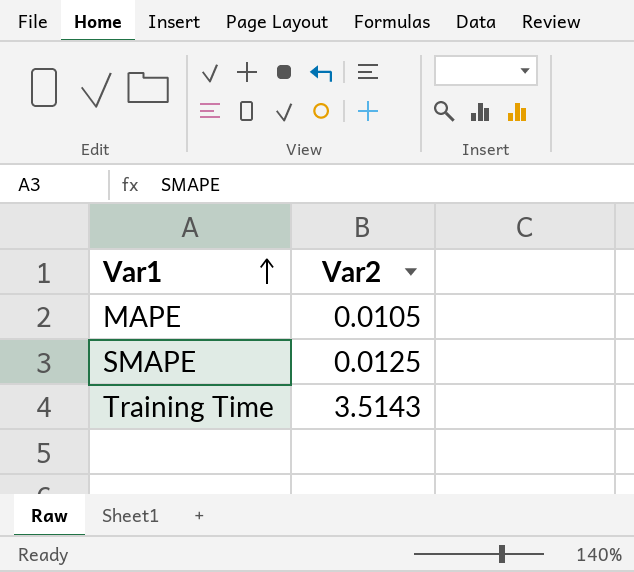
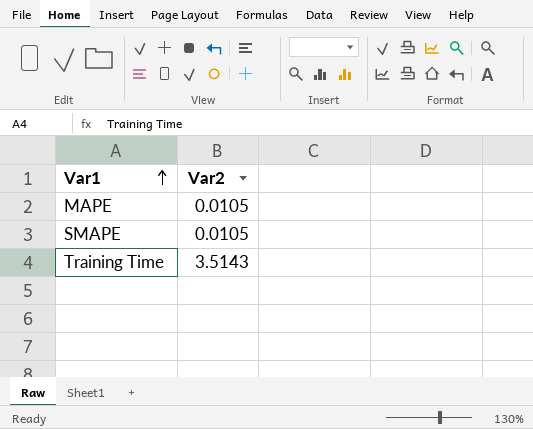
SMAPE | Var2: 0.0125 -> 0.0105

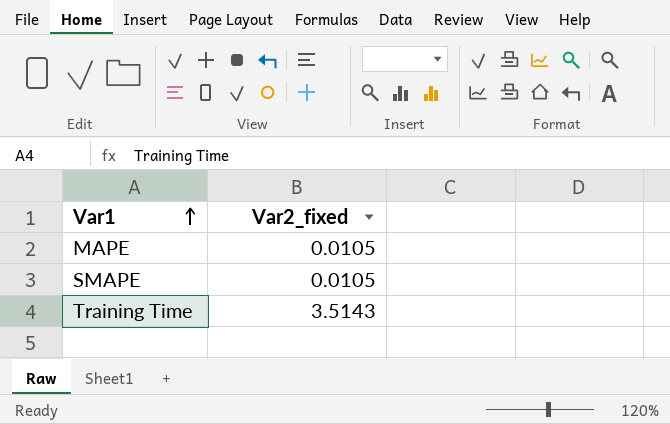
column name: Var2 -> Var2_fixed

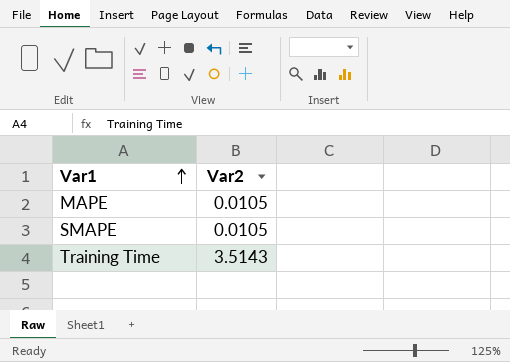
column name: Var2_fixed -> Var2

